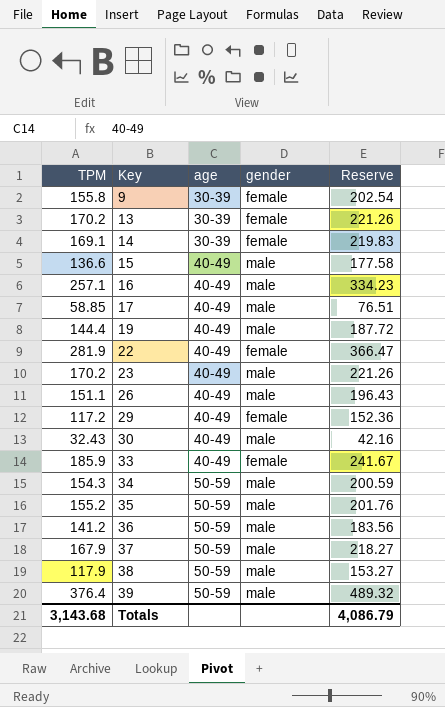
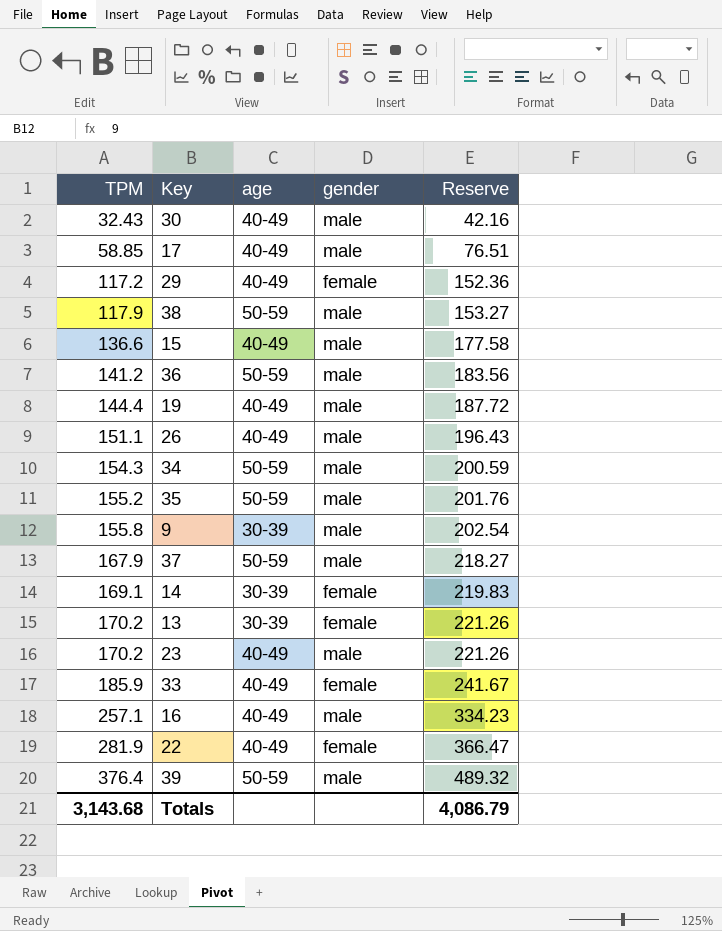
row order: Key ascending -> TPM ascending
9 | gender: female -> male

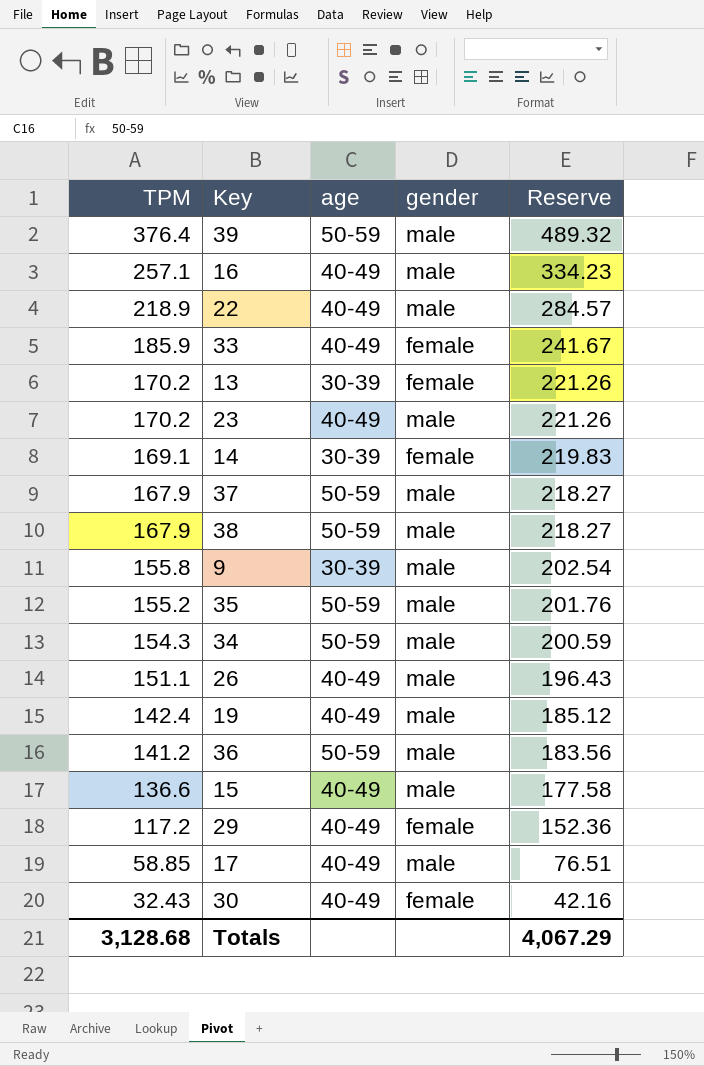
row order: TPM ascending -> TPM descending
22 | TPM: 281.9 -> 218.9
22 | gender: female -> male
22 | Reserve: 366.47 -> 284.57
38 | TPM: 117.9 -> 167.9
38 | Reserve: 153.27 -> 218.27
19 | TPM: 144.4 -> 142.4
19 | Reserve: 187.72 -> 185.12
30 | gender: male -> female
Totals | TPM: 3,143.68 -> 3,128.68
Totals | Reserve: 4,086.79 -> 4,067.29

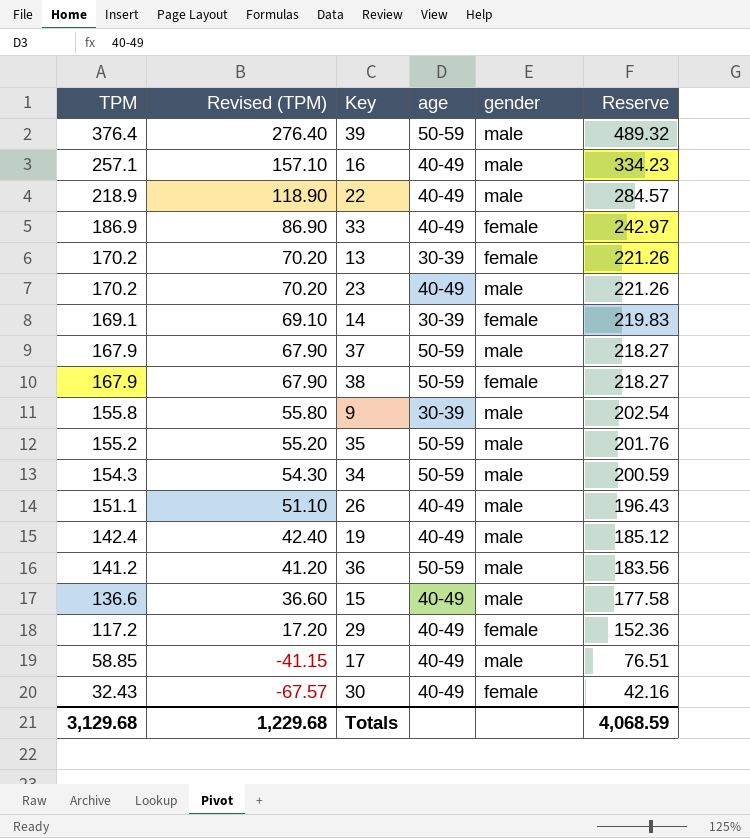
column Revised (TPM) | formula: none -> [TPM] - 100
33 | TPM: 185.9 -> 186.9
33 | Reserve: 241.67 -> 242.97
38 | gender: male -> female
Totals | TPM: 3,128.68 -> 3,129.68
Totals | Reserve: 4,067.29 -> 4,068.59

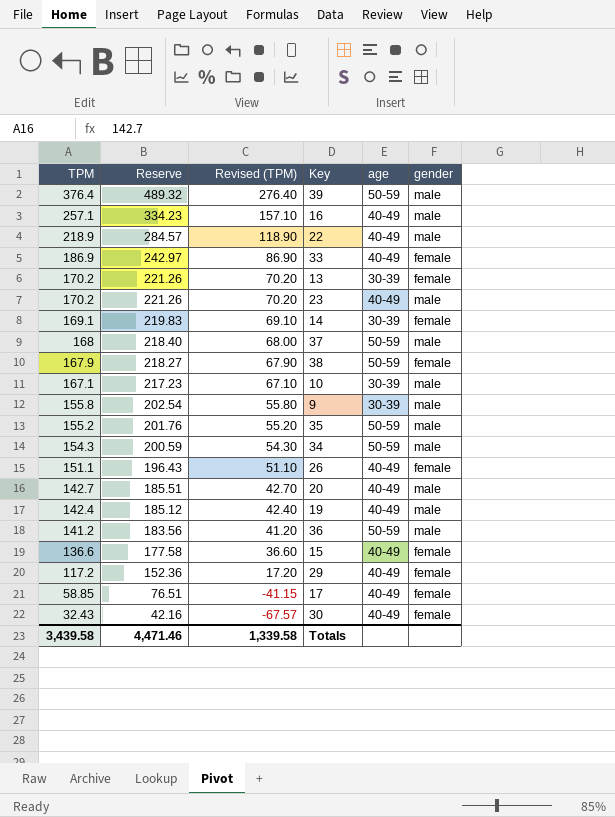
column Reserve | position: 6 -> 2
37 | TPM: 167.9 -> 168
37 | Reserve: 218.27 -> 218.40
37 | Revised (TPM): 67.90 -> 68.00
row 10: none -> 167.1 | 217.23 | 67.10 | 30-39 | male
26 | gender: male -> female
row 20: none -> 142.7 | 185.51 | 42.70 | 40-49 | male
15 | gender: male -> female
17 | gender: male -> female
Totals | TPM: 3,129.68 -> 3,439.58
Totals | Reserve: 4,068.59 -> 4,471.46
Totals | Revised (TPM): 1,229.68 -> 1,339.58

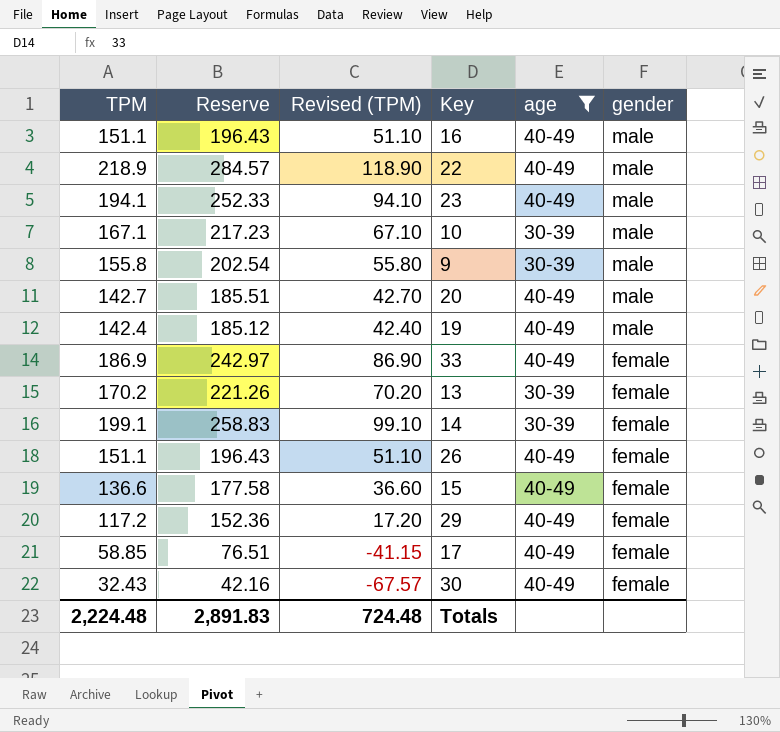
filter: none -> age != 50-59
row order: TPM descending -> gender descending
16 | TPM: 257.1 -> 151.1
16 | Reserve: 334.23 -> 196.43
16 | Revised (TPM): 157.10 -> 51.10
23 | TPM: 170.2 -> 194.1
23 | Reserve: 221.26 -> 252.33
23 | Revised (TPM): 70.20 -> 94.10
14 | TPM: 169.1 -> 199.1
14 | Reserve: 219.83 -> 258.83
14 | Revised (TPM): 69.10 -> 99.10
Totals | TPM: 3,439.58 -> 2,224.48
Totals | Reserve: 4,471.46 -> 2,891.83
Totals | Revised (TPM): 1,339.58 -> 724.48

